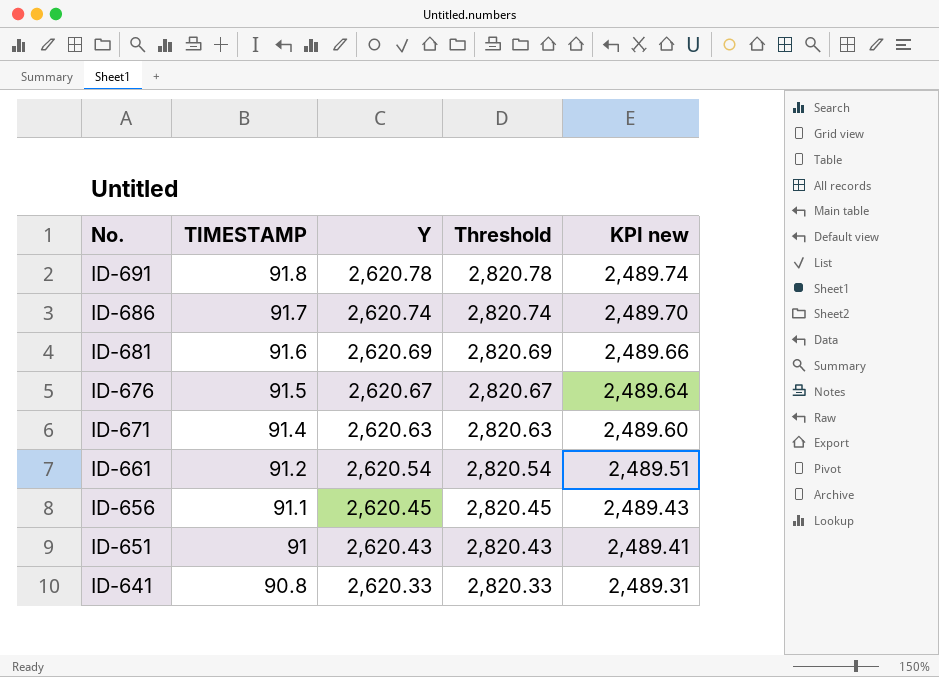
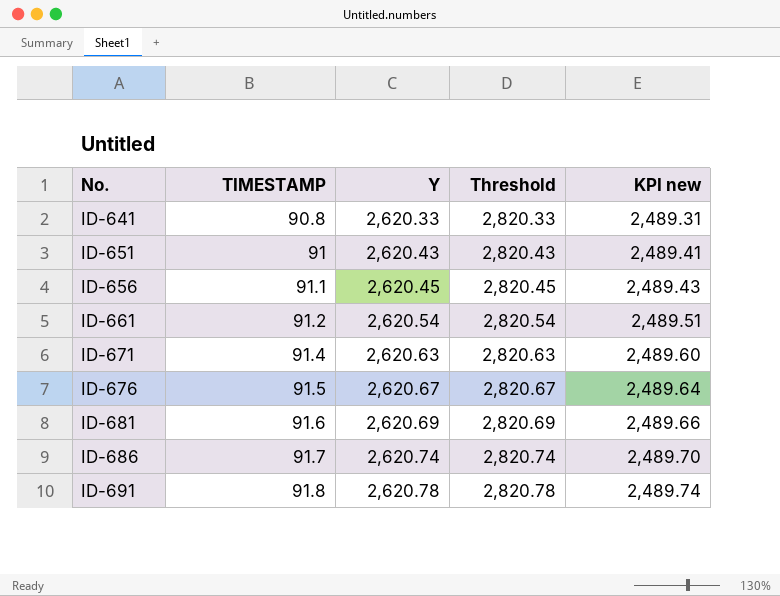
row order: No. descending -> No. ascending

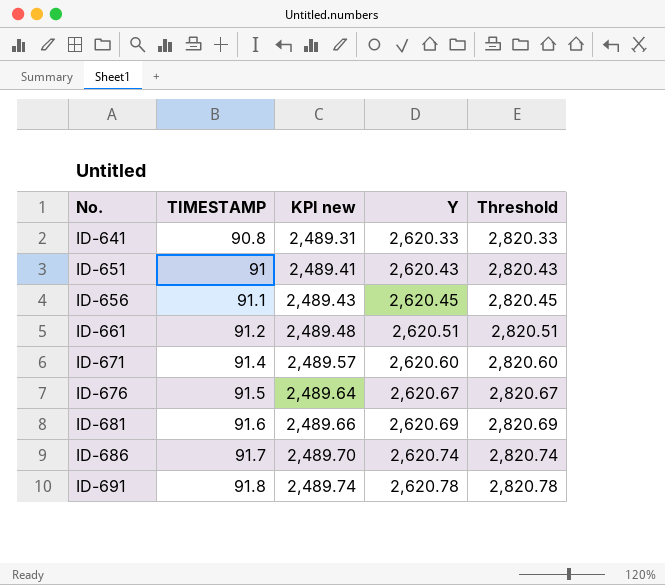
column KPI new | position: 5 -> 3
ID-661 | KPI new: 2,489.51 -> 2,489.48
ID-661 | Y: 2,620.54 -> 2,620.51
ID-661 | Threshold: 2,820.54 -> 2,820.51
ID-671 | KPI new: 2,489.60 -> 2,489.57
ID-671 | Y: 2,620.63 -> 2,620.60
ID-671 | Threshold: 2,820.63 -> 2,820.60

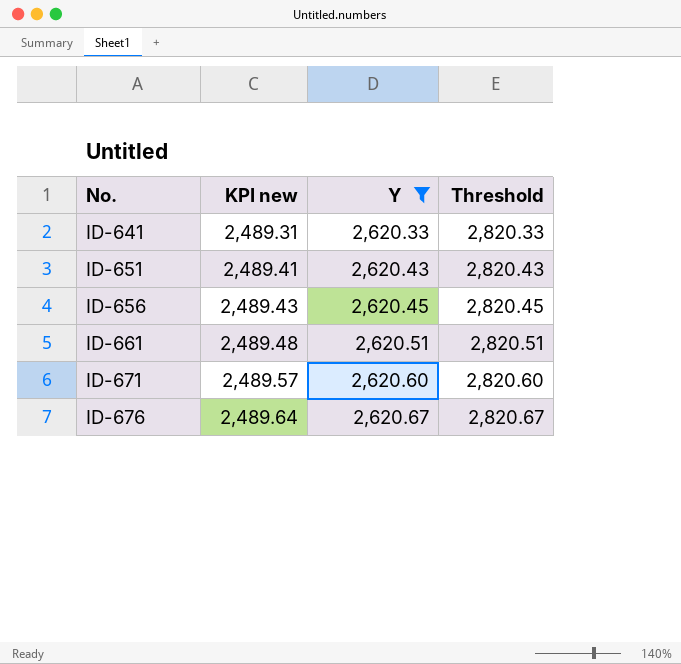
filter: none -> Y <= 2,620.67
column TIMESTAMP | position: 2 -> none

